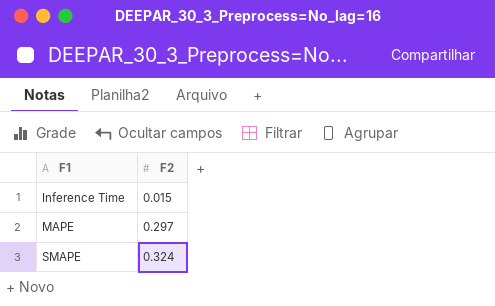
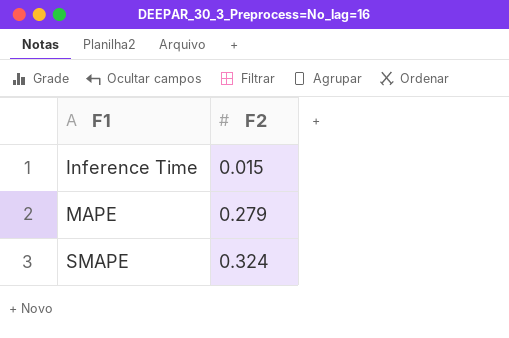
MAPE | F2: 0.297 -> 0.279

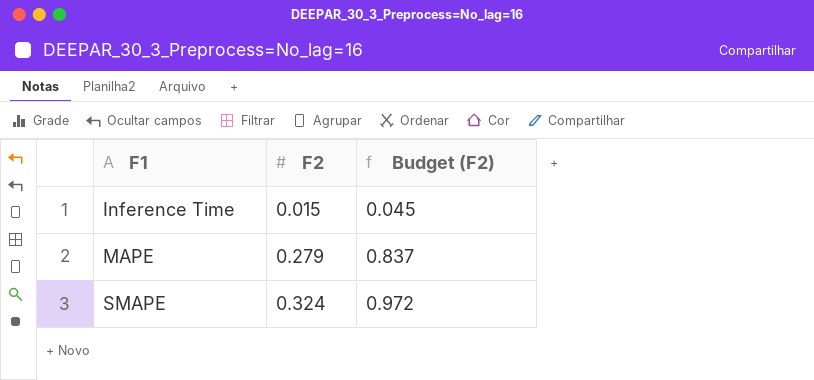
column Budget (F2) | formula: none -> [F2] * 3

